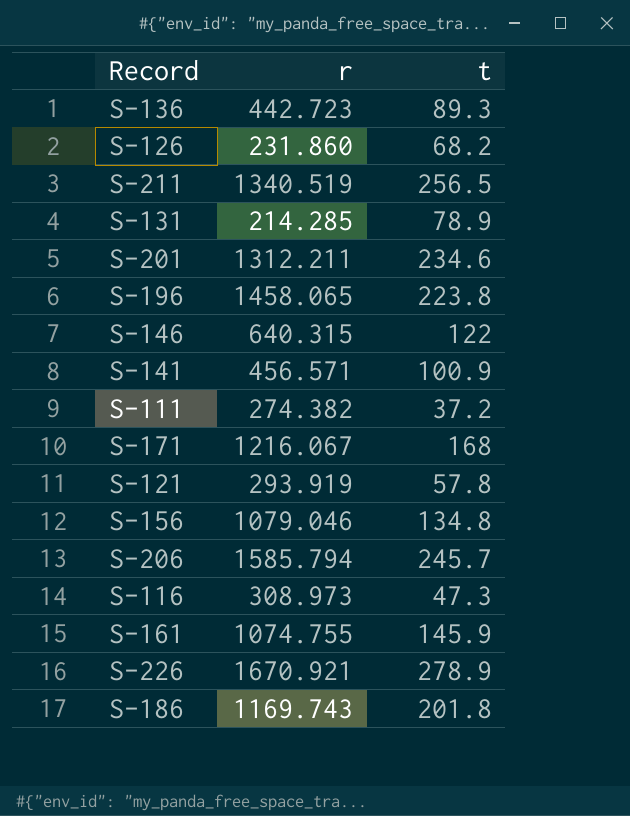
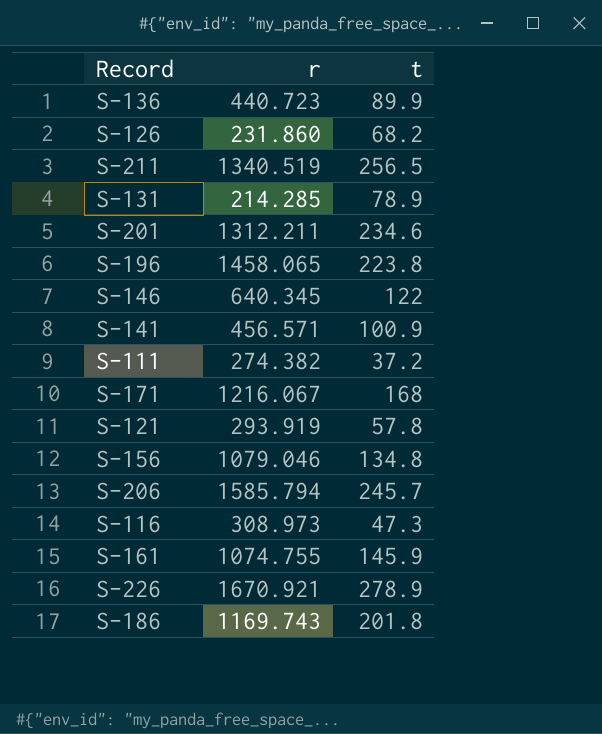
S-136 | r: 442.723 -> 440.723
S-136 | t: 89.3 -> 89.9
S-146 | r: 640.315 -> 640.345

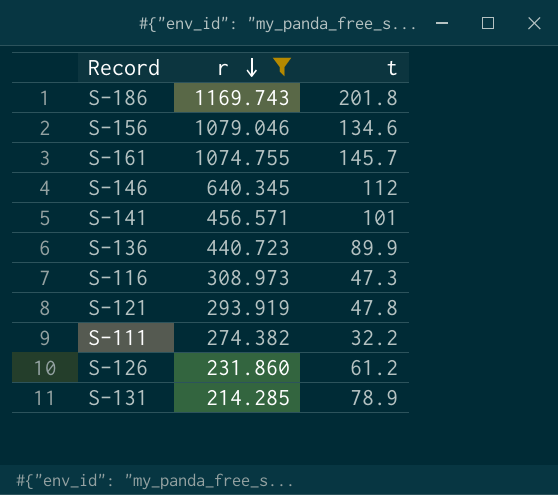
filter: none -> r <= 1169.743
row order: none -> r descending
S-156 | t: 134.8 -> 134.6
S-161 | t: 145.9 -> 145.7
S-146 | t: 122 -> 112
S-141 | t: 100.9 -> 101
S-121 | t: 57.8 -> 47.8
S-111 | t: 37.2 -> 32.2
S-126 | t: 68.2 -> 61.2

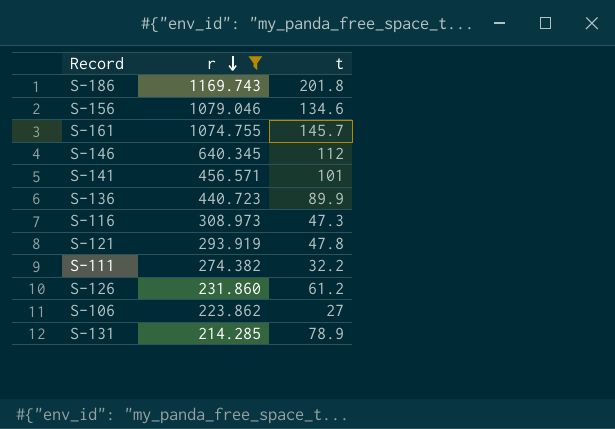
row S-106: none -> 223.862 | 27

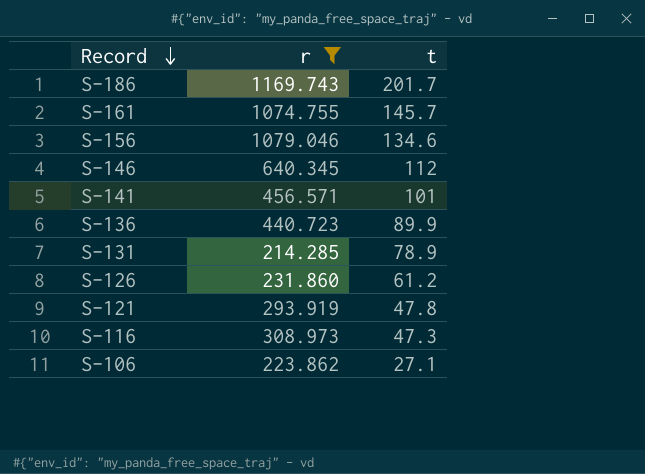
row order: r descending -> Record descending
row S-111: 274.382 | 32.2 -> none
S-186 | t: 201.8 -> 201.7
S-106 | t: 27 -> 27.1

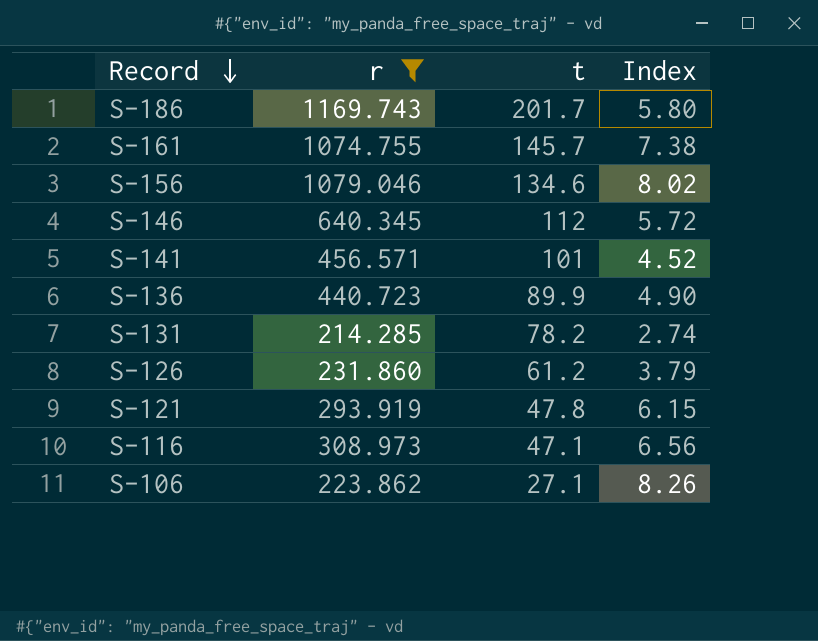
column Index | formula: none -> [r] / [t]
S-131 | t: 78.9 -> 78.2
S-116 | t: 47.3 -> 47.1

